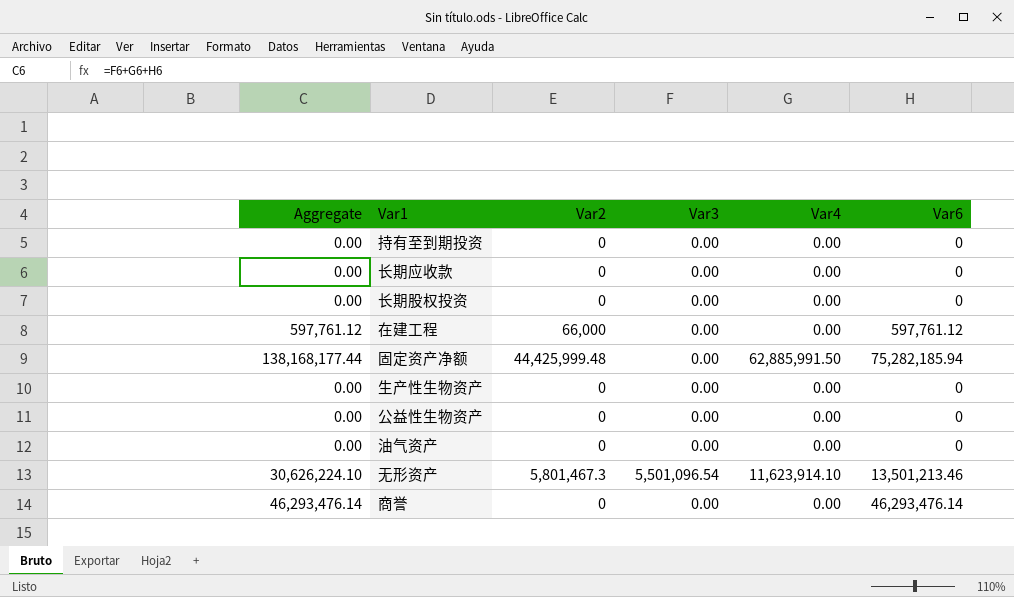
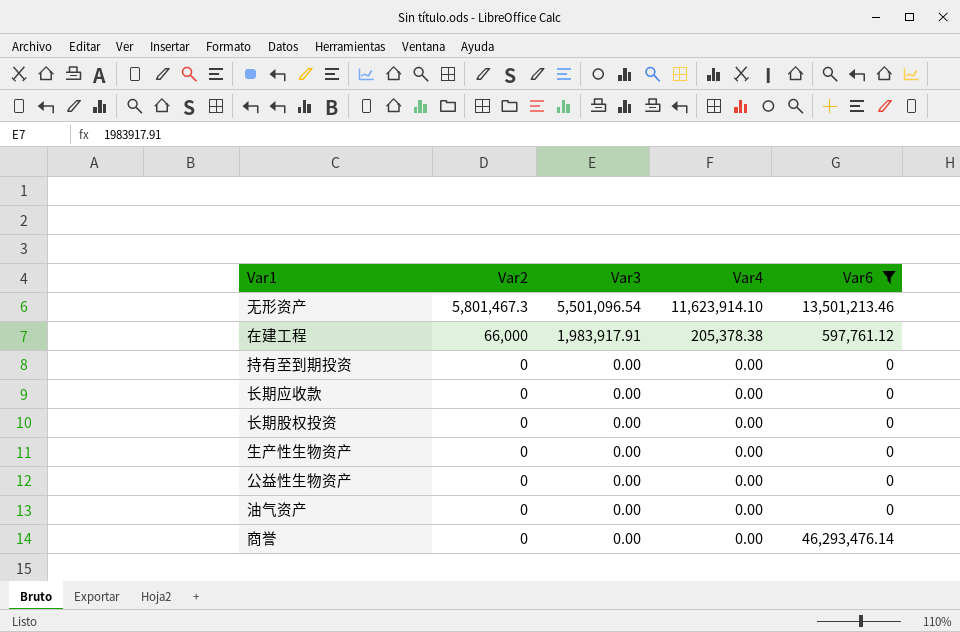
filter: none -> Var6 != 75,282,185.94
row order: none -> Var2 descending
column Aggregate | formula: [Var3] + [Var4] + [Var6] -> none
在建工程 | Var3: 0.00 -> 1,983,917.91
在建工程 | Var4: 0.00 -> 205,378.38

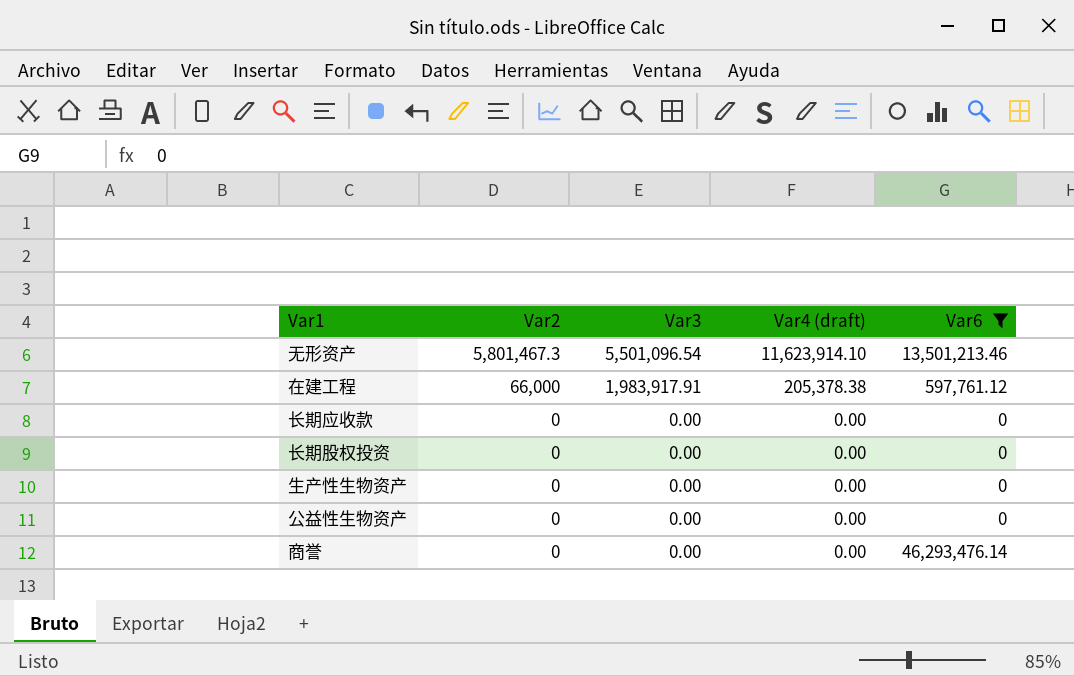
column name: Var4 -> Var4 (draft)
row 持有至到期投资: 0 | 0.00 | 0.00 | 0 -> none
row 油气资产: 0 | 0.00 | 0.00 | 0 -> none

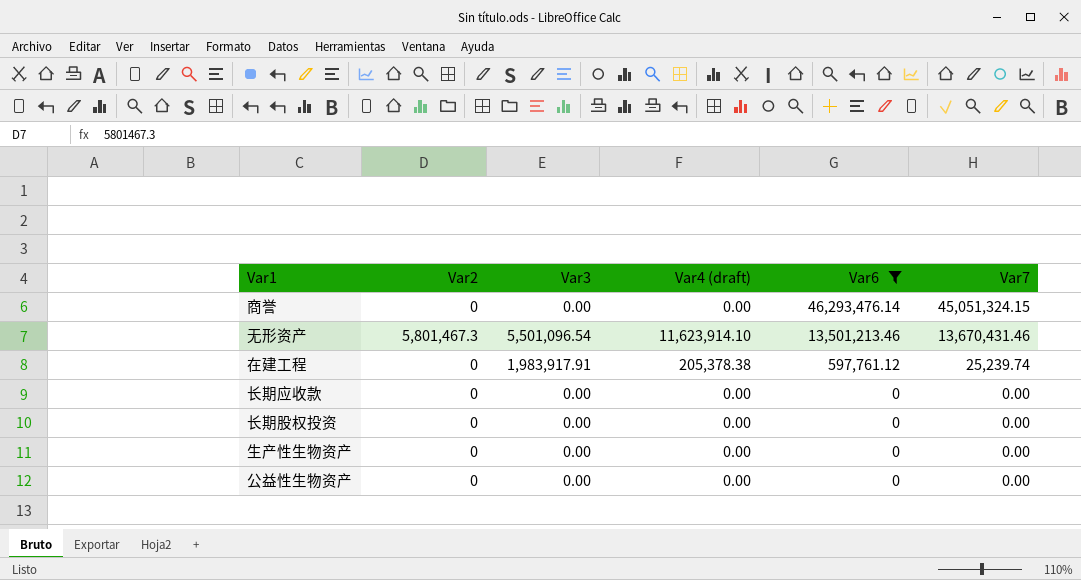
row order: Var2 descending -> Var6 descending
column Var7 | position: none -> 6
在建工程 | Var2: 66,000 -> 0

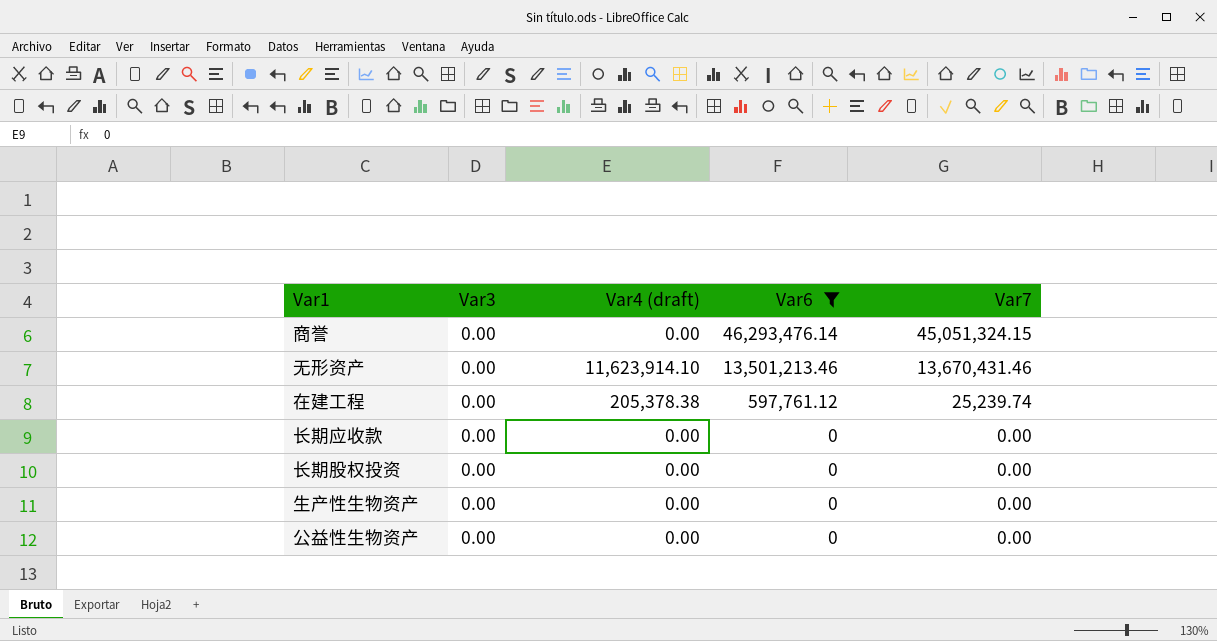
column Var2 | position: 2 -> none
无形资产 | Var3: 5,501,096.54 -> 0.00
在建工程 | Var3: 1,983,917.91 -> 0.00

